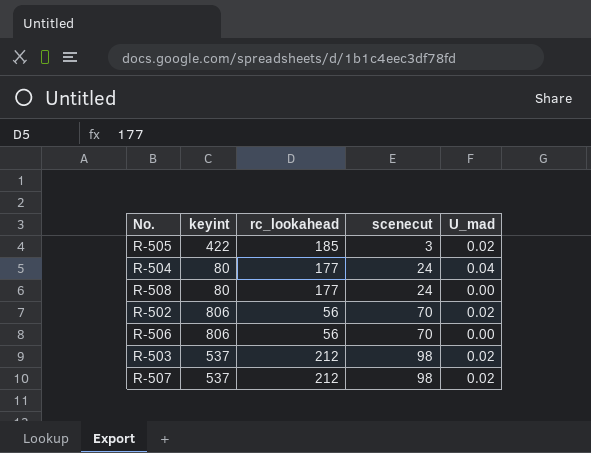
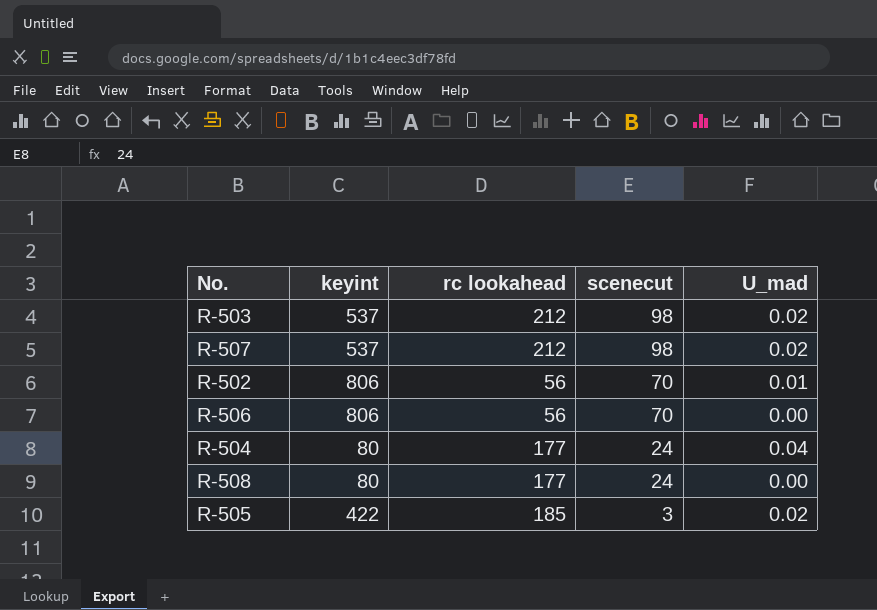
row order: scenecut ascending -> scenecut descending
column name: rc_lookahead -> rc lookahead
R-502 | U_mad: 0.02 -> 0.01

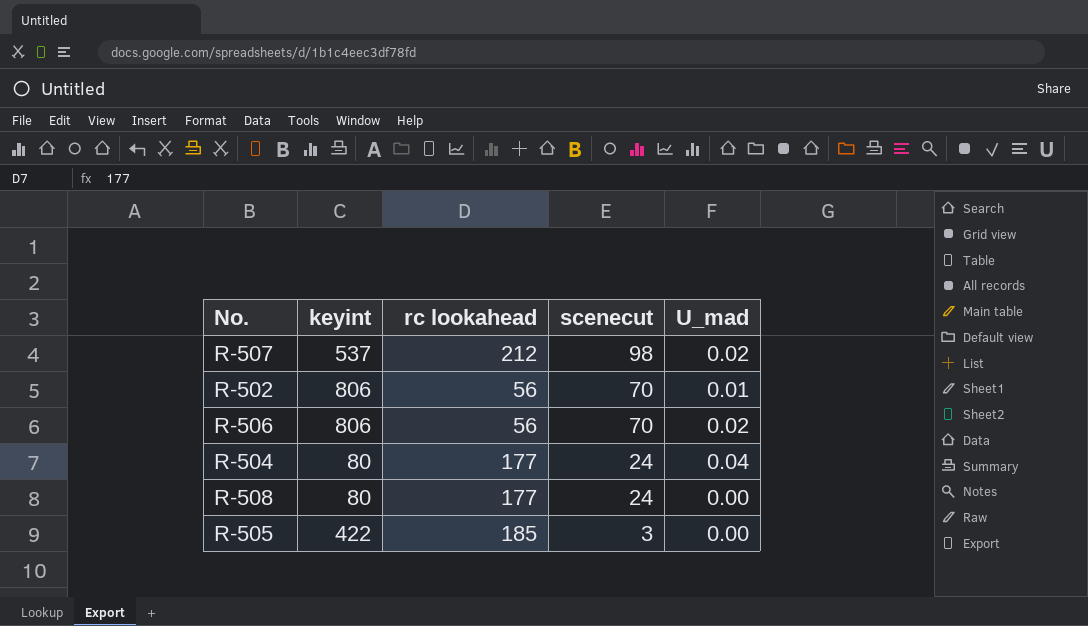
row R-503: 537 | 212 | 98 | 0.02 -> none
R-506 | U_mad: 0.00 -> 0.02
R-505 | U_mad: 0.02 -> 0.00

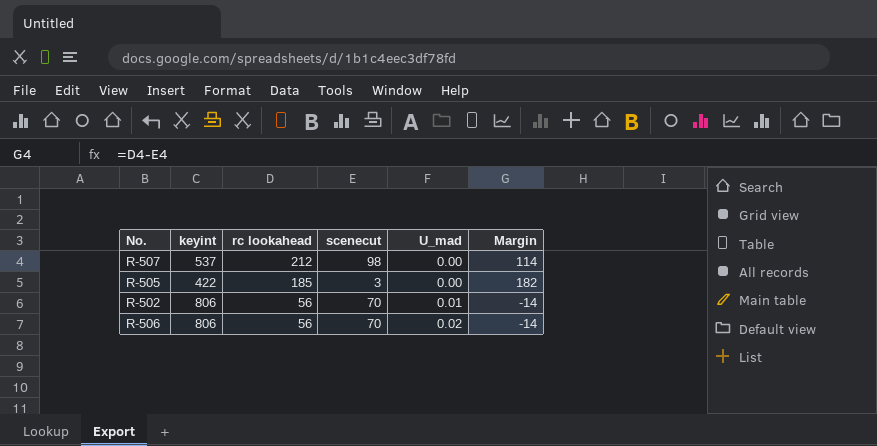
row order: scenecut descending -> rc lookahead descending
column Margin | formula: none -> [rc lookahead] - [scenecut]
row R-504: 80 | 177 | 24 | 0.04 -> none
row R-508: 80 | 177 | 24 | 0.00 -> none
R-507 | U_mad: 0.02 -> 0.00

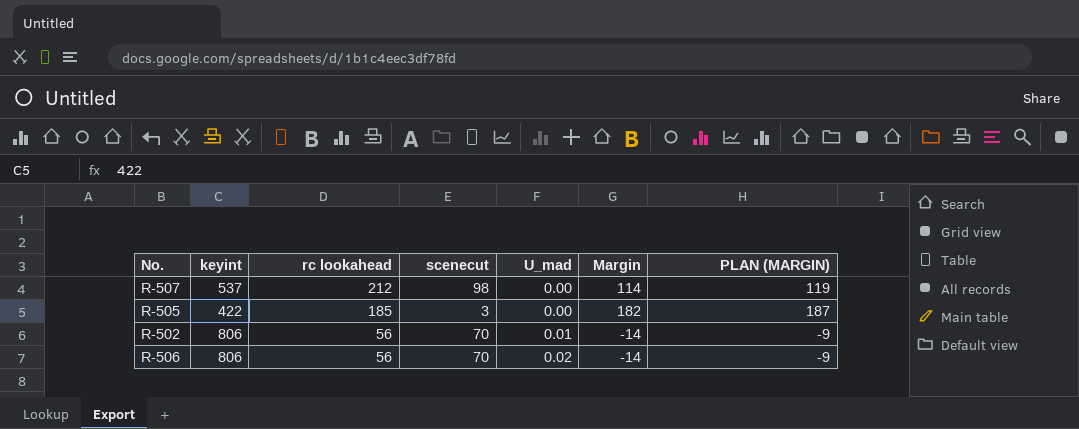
column PLAN (MARGIN) | formula: none -> [Margin] + 5

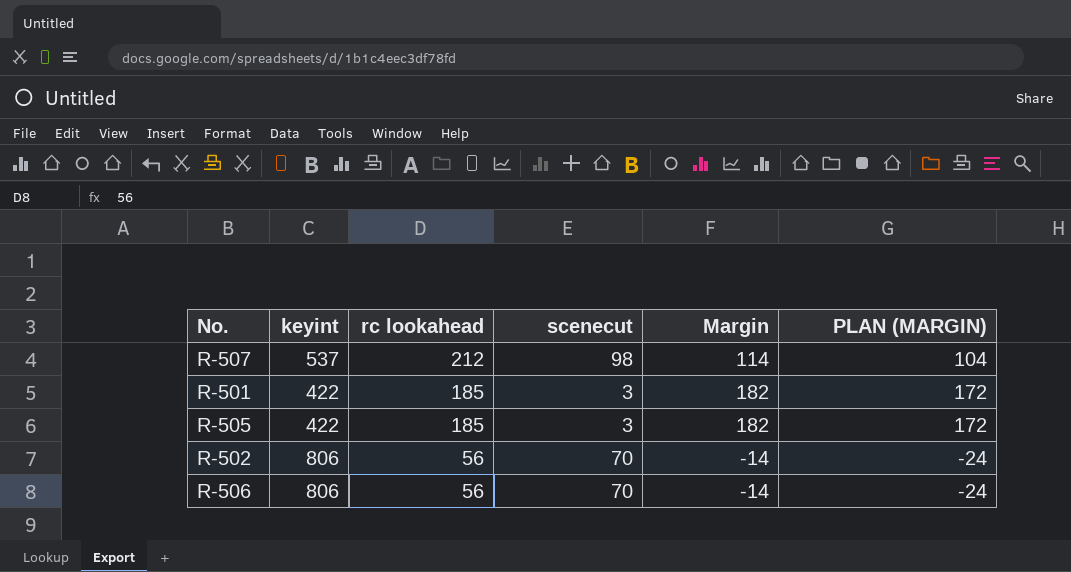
column U_mad | position: 5 -> none
column PLAN (MARGIN) | formula: [Margin] + 5 -> [Margin] - 10
row R-501: none -> 422 | 185 | 3 | 182 | 172

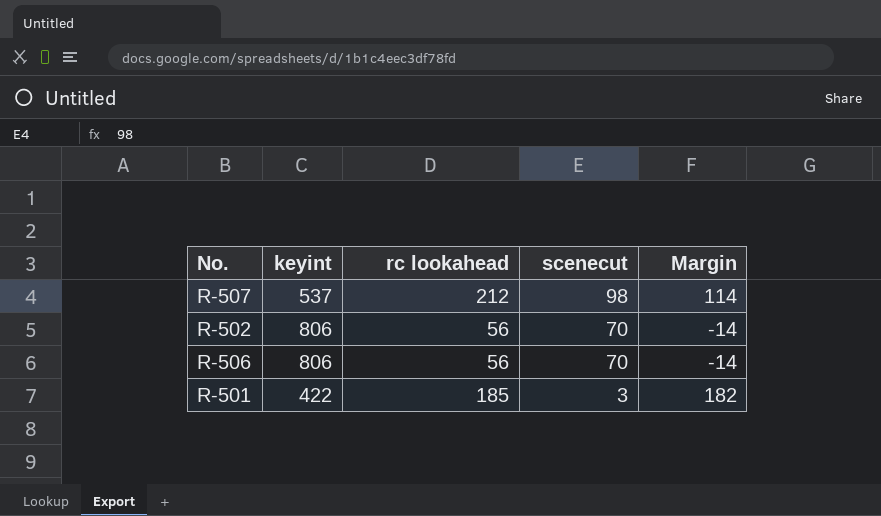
row order: rc lookahead descending -> scenecut descending
column PLAN (MARGIN) | formula: [Margin] - 10 -> none
row R-505: 422 | 185 | 3 | 182 | 172 -> none

